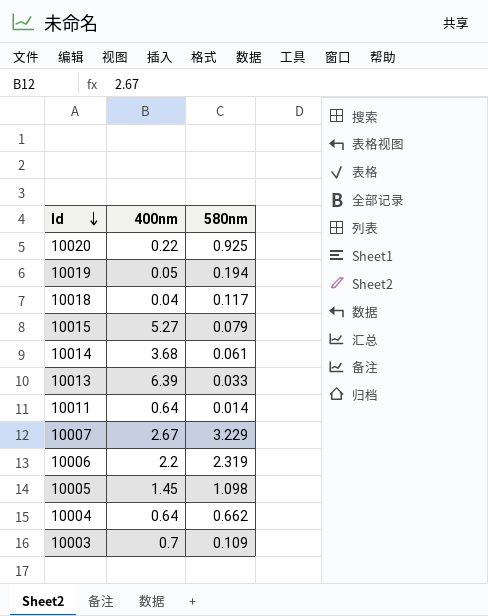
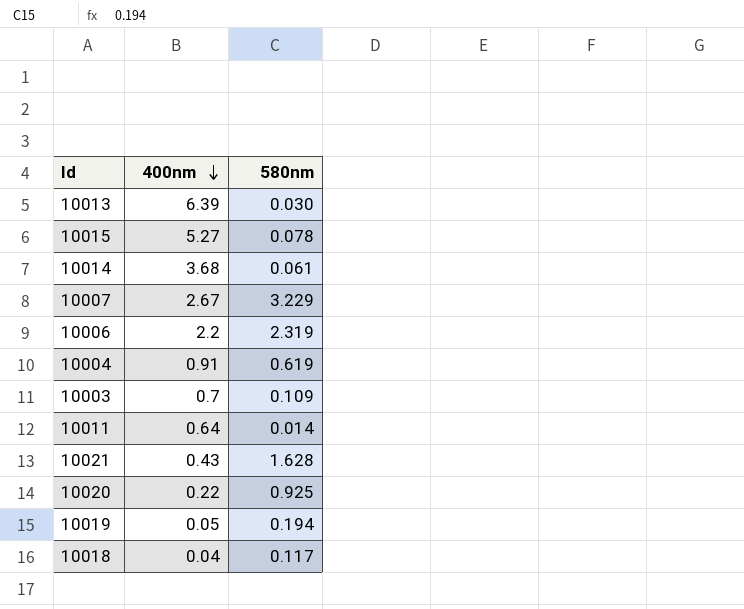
row order: Id descending -> 400nm descending
row 10005: 1.45 | 1.098 -> none
10013 | 580nm: 0.033 -> 0.030
10015 | 580nm: 0.079 -> 0.078
10004 | 400nm: 0.64 -> 0.91
10004 | 580nm: 0.662 -> 0.619
row 10021: none -> 0.43 | 1.628

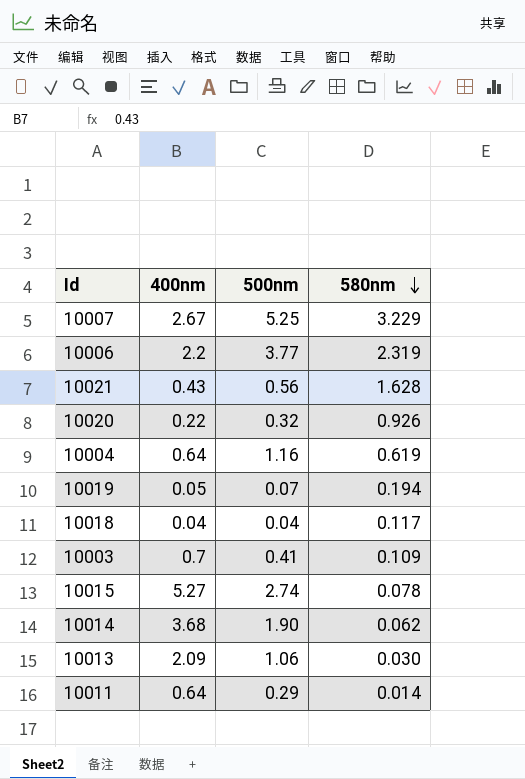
row order: 400nm descending -> 580nm descending
column 500nm | position: none -> 3
10020 | 580nm: 0.925 -> 0.926
10004 | 400nm: 0.91 -> 0.64
10014 | 580nm: 0.061 -> 0.062
10013 | 400nm: 6.39 -> 2.09

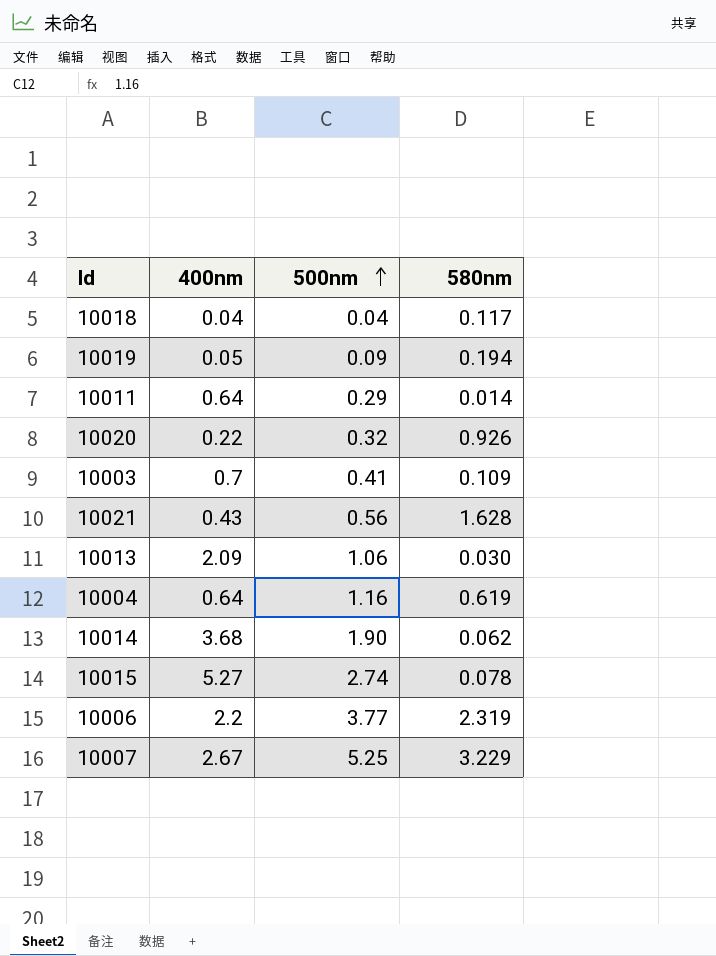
row order: 580nm descending -> 500nm ascending
10019 | 500nm: 0.07 -> 0.09

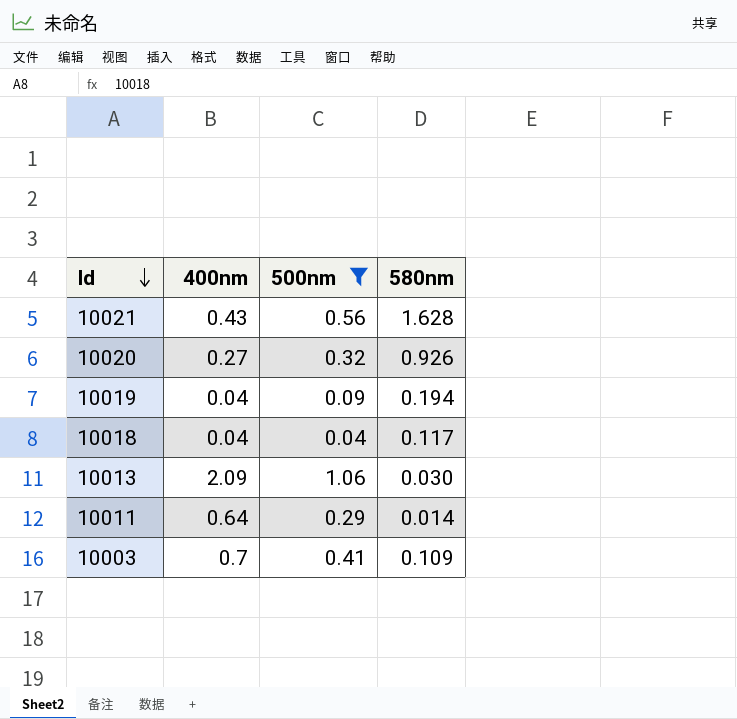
filter: none -> 500nm <= 1.06
row order: 500nm ascending -> Id descending
10020 | 400nm: 0.22 -> 0.27
10019 | 400nm: 0.05 -> 0.04

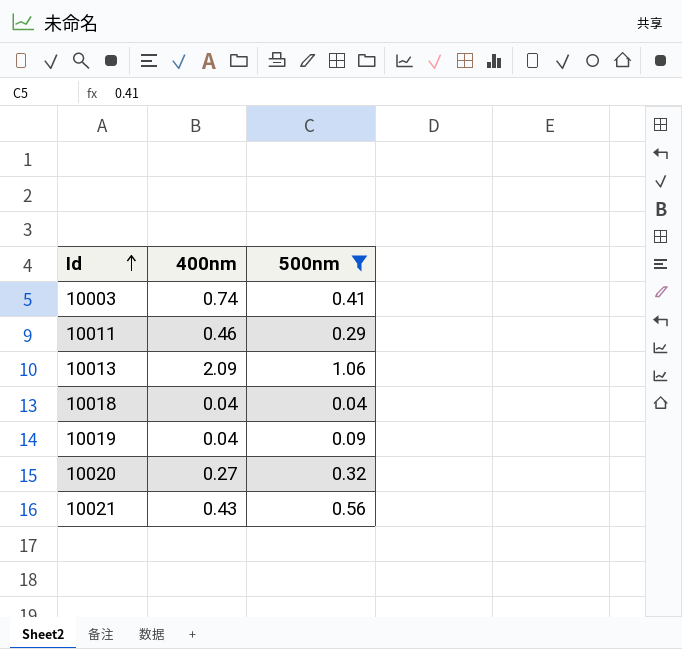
row order: Id descending -> Id ascending
column 580nm | position: 4 -> none
10003 | 400nm: 0.7 -> 0.74
10011 | 400nm: 0.64 -> 0.46

